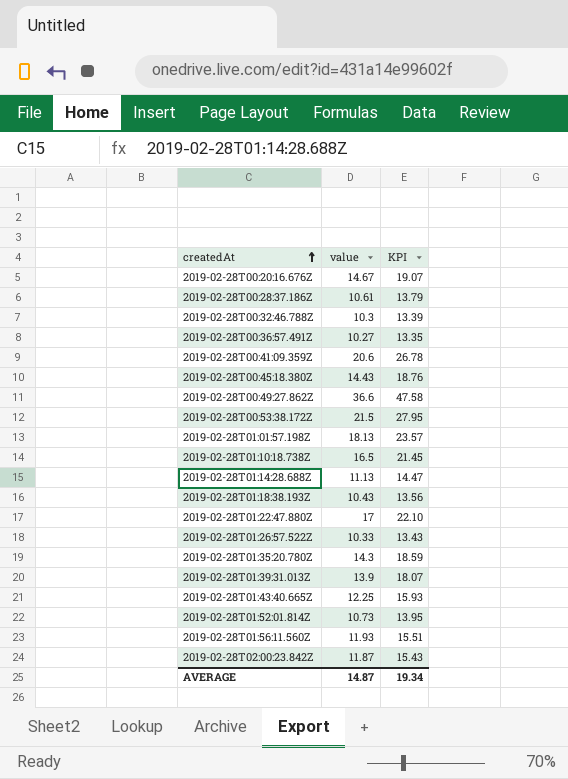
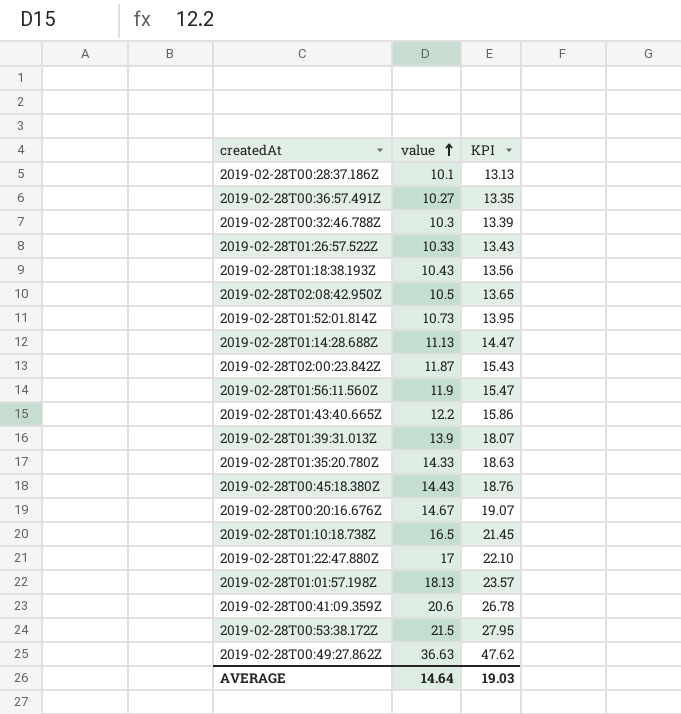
row order: createdAt ascending -> value ascending
2019-02-28T00:28:37.186Z | value: 10.61 -> 10.1
2019-02-28T00:28:37.186Z | KPI: 13.79 -> 13.13
row 2019-02-28T02:08:42.950Z: none -> 10.5 | 13.65
2019-02-28T01:56:11.560Z | value: 11.93 -> 11.9
2019-02-28T01:56:11.560Z | KPI: 15.51 -> 15.47
2019-02-28T01:43:40.665Z | value: 12.25 -> 12.2
2019-02-28T01:43:40.665Z | KPI: 15.93 -> 15.86
2019-02-28T01:35:20.780Z | value: 14.3 -> 14.33
2019-02-28T01:35:20.780Z | KPI: 18.59 -> 18.63
2019-02-28T00:49:27.862Z | value: 36.6 -> 36.63
2019-02-28T00:49:27.862Z | KPI: 47.58 -> 47.62
AVERAGE | value: 14.87 -> 14.64
AVERAGE | KPI: 19.34 -> 19.03

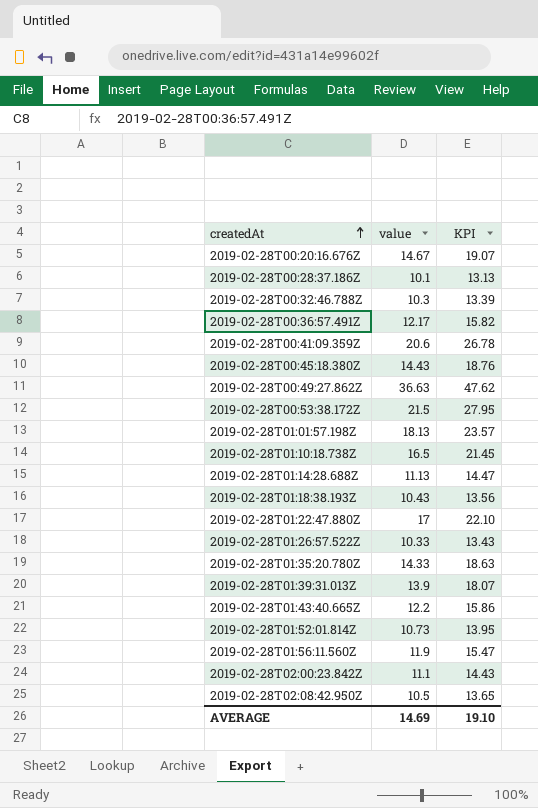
row order: value ascending -> createdAt ascending
2019-02-28T00:36:57.491Z | value: 10.27 -> 12.17
2019-02-28T00:36:57.491Z | KPI: 13.35 -> 15.82
2019-02-28T02:00:23.842Z | value: 11.87 -> 11.1
2019-02-28T02:00:23.842Z | KPI: 15.43 -> 14.43
AVERAGE | value: 14.64 -> 14.69
AVERAGE | KPI: 19.03 -> 19.10

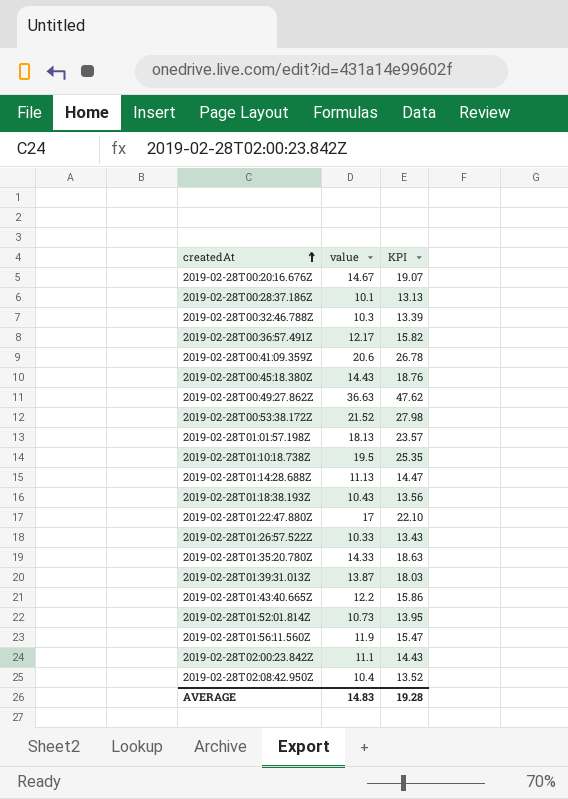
2019-02-28T00:53:38.172Z | value: 21.5 -> 21.52
2019-02-28T00:53:38.172Z | KPI: 27.95 -> 27.98
2019-02-28T01:10:18.738Z | value: 16.5 -> 19.5
2019-02-28T01:10:18.738Z | KPI: 21.45 -> 25.35
2019-02-28T01:39:31.013Z | value: 13.9 -> 13.87
2019-02-28T01:39:31.013Z | KPI: 18.07 -> 18.03
2019-02-28T02:08:42.950Z | value: 10.5 -> 10.4
2019-02-28T02:08:42.950Z | KPI: 13.65 -> 13.52
AVERAGE | value: 14.69 -> 14.83
AVERAGE | KPI: 19.10 -> 19.28

